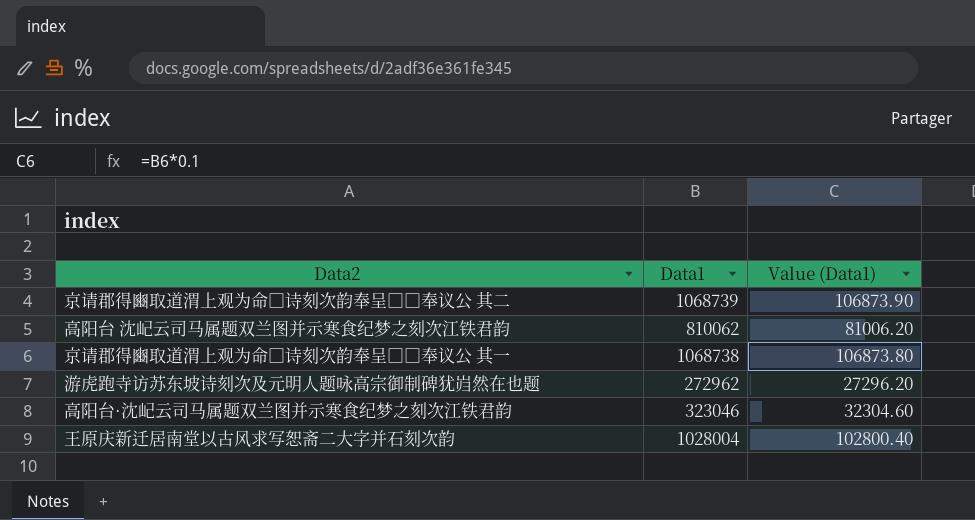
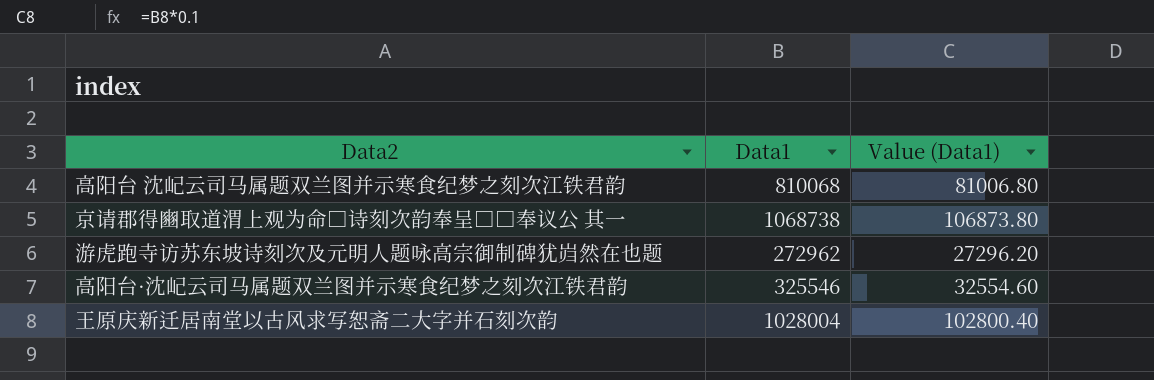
row 京请郡得豳取道渭上观为命□诗刻次韵奉呈□□奉议公 其二: 1068739 | 106873.90 -> none
高阳台 沈屺云司马属题双兰图并示寒食纪梦之刻次江铁君韵 | Data1: 810062 -> 810068
高阳台 沈屺云司马属题双兰图并示寒食纪梦之刻次江铁君韵 | Value (Data1): 81006.20 -> 81006.80
高阳台·沈屺云司马属题双兰图并示寒食纪梦之刻次江铁君韵 | Data1: 323046 -> 325546
高阳台·沈屺云司马属题双兰图并示寒食纪梦之刻次江铁君韵 | Value (Data1): 32304.60 -> 32554.60

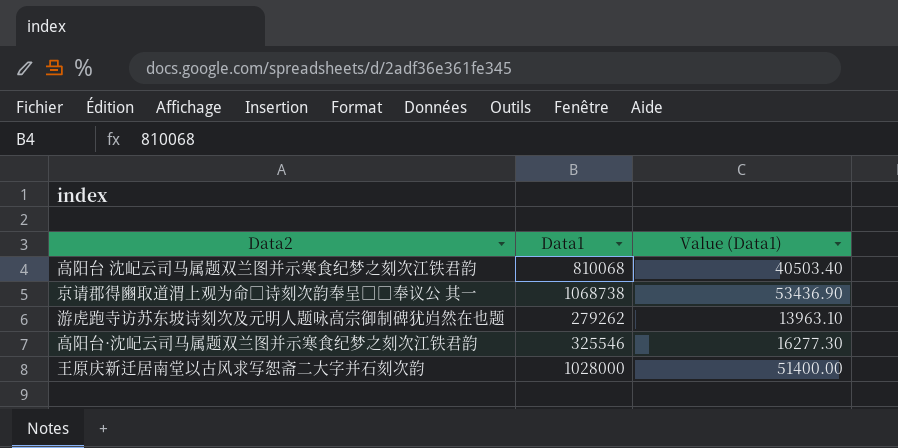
column Value (Data1) | formula: [Data1] * 0.1 -> [Data1] * 0.05
游虎跑寺访苏东坡诗刻次及元明人题咏高宗御制碑犹岿然在也题 | Data1: 272962 -> 279262
王原庆新迁居南堂以古风求写恕斋二大字并石刻次韵 | Data1: 1028004 -> 1028000

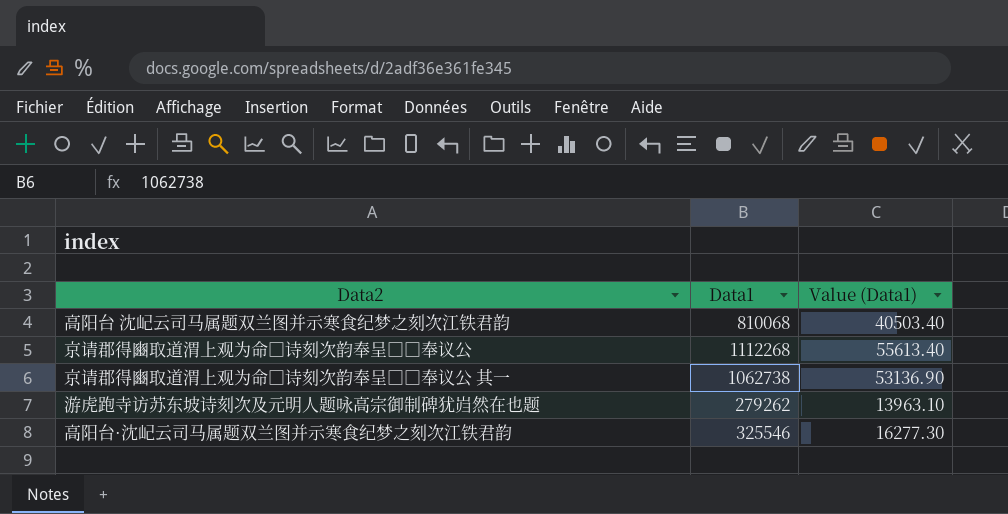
row 王原庆新迁居南堂以古风求写恕斋二大字并石刻次韵: 1028000 | 51400.00 -> none
row 京请郡得豳取道渭上观为命□诗刻次韵奉呈□□奉议公: none -> 1112268 | 55613.40
京请郡得豳取道渭上观为命□诗刻次韵奉呈□□奉议公 其一 | Data1: 1068738 -> 1062738
京请郡得豳取道渭上观为命□诗刻次韵奉呈□□奉议公 其一 | Value (Data1): 53436.90 -> 53136.90

